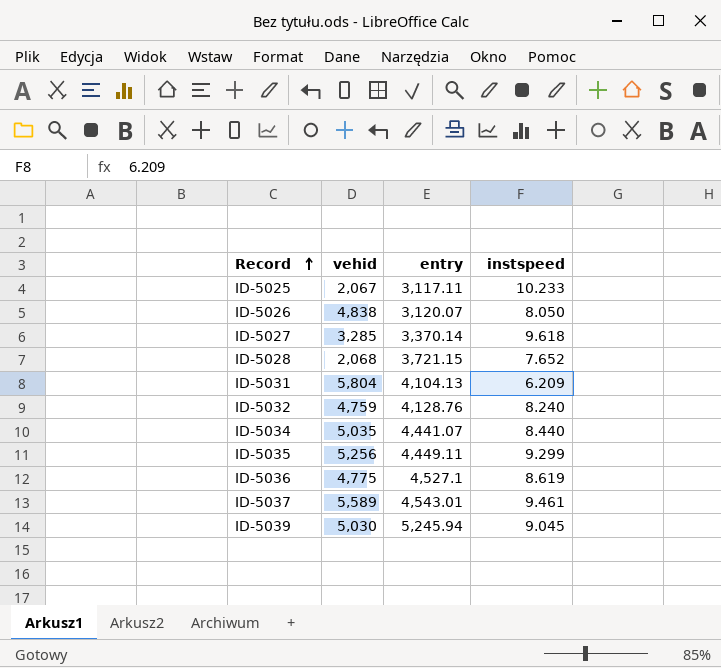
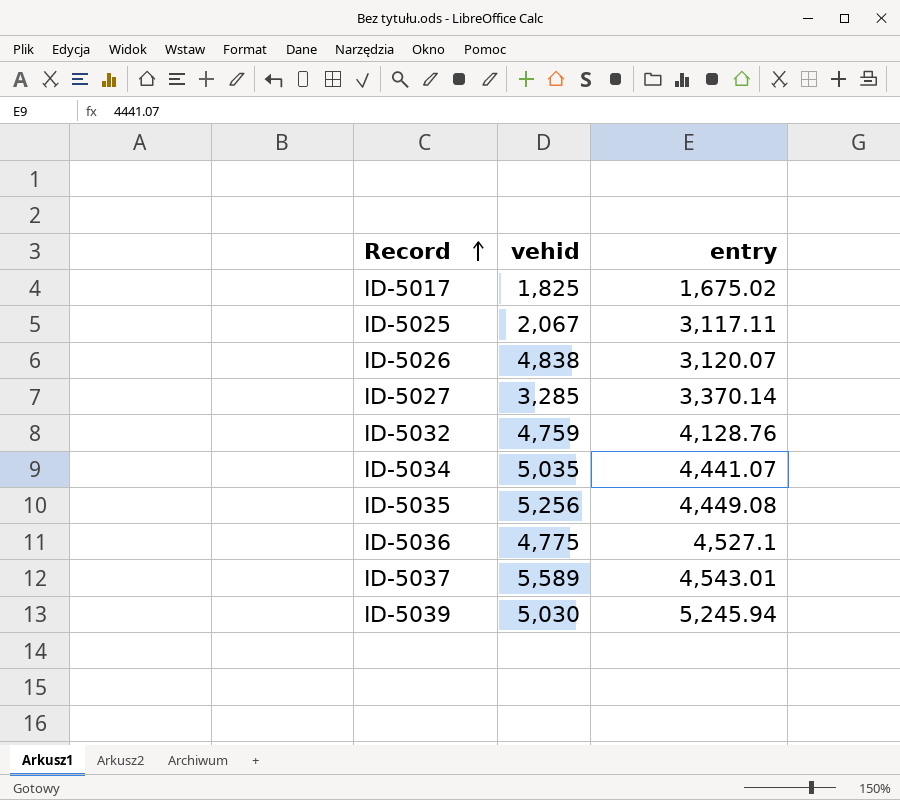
column instspeed | position: 4 -> none
row ID-5028: 2,068 | 3,721.15 | 7.652 -> none
row ID-5031: 5,804 | 4,104.13 | 6.209 -> none
row ID-5017: none -> 1,825 | 1,675.02
ID-5035 | entry: 4,449.11 -> 4,449.08

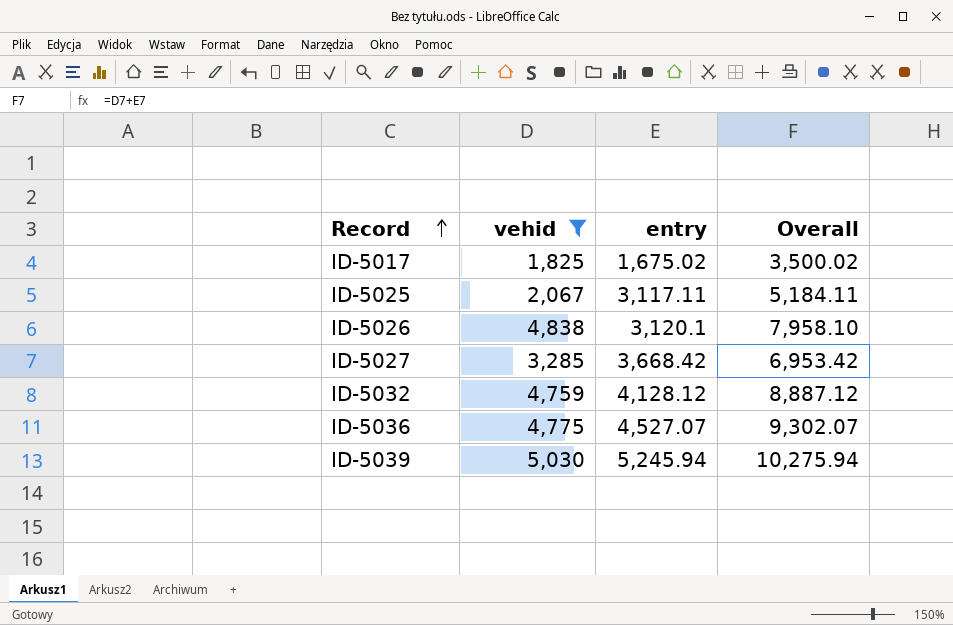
filter: none -> vehid <= 5,030
column Overall | formula: none -> [vehid] + [entry]
ID-5026 | entry: 3,120.07 -> 3,120.1
ID-5027 | entry: 3,370.14 -> 3,668.42
ID-5032 | entry: 4,128.76 -> 4,128.12
ID-5036 | entry: 4,527.1 -> 4,527.07

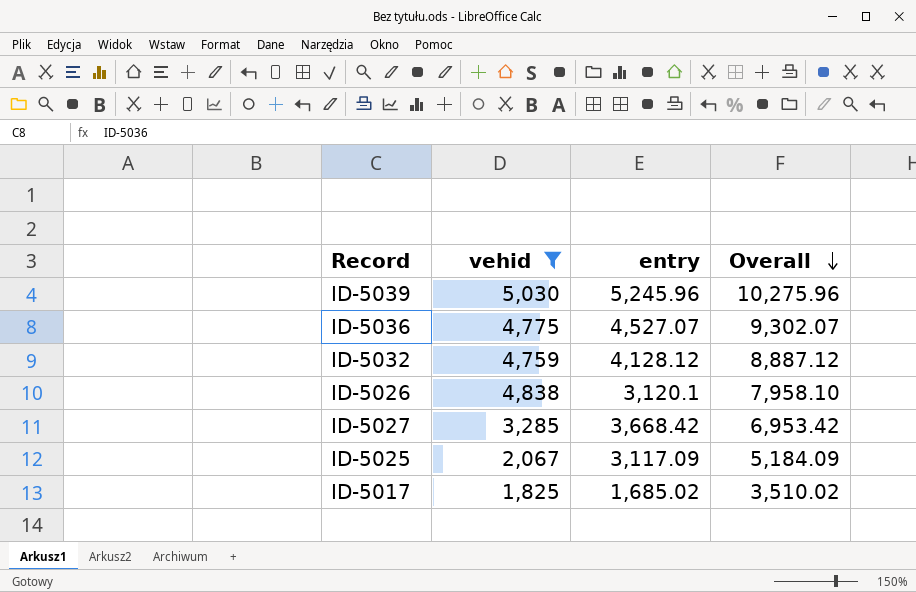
row order: Record ascending -> Overall descending
ID-5039 | entry: 5,245.94 -> 5,245.96
ID-5039 | Overall: 10,275.94 -> 10,275.96
ID-5025 | entry: 3,117.11 -> 3,117.09
ID-5025 | Overall: 5,184.11 -> 5,184.09
ID-5017 | entry: 1,675.02 -> 1,685.02
ID-5017 | Overall: 3,500.02 -> 3,510.02

